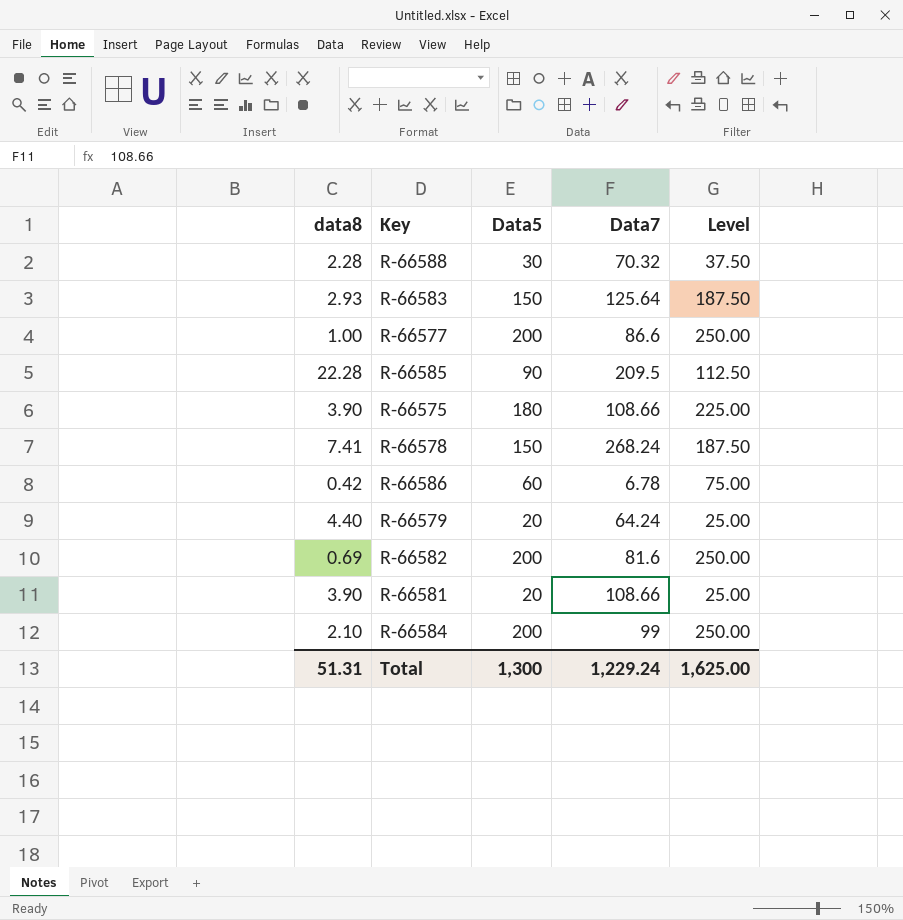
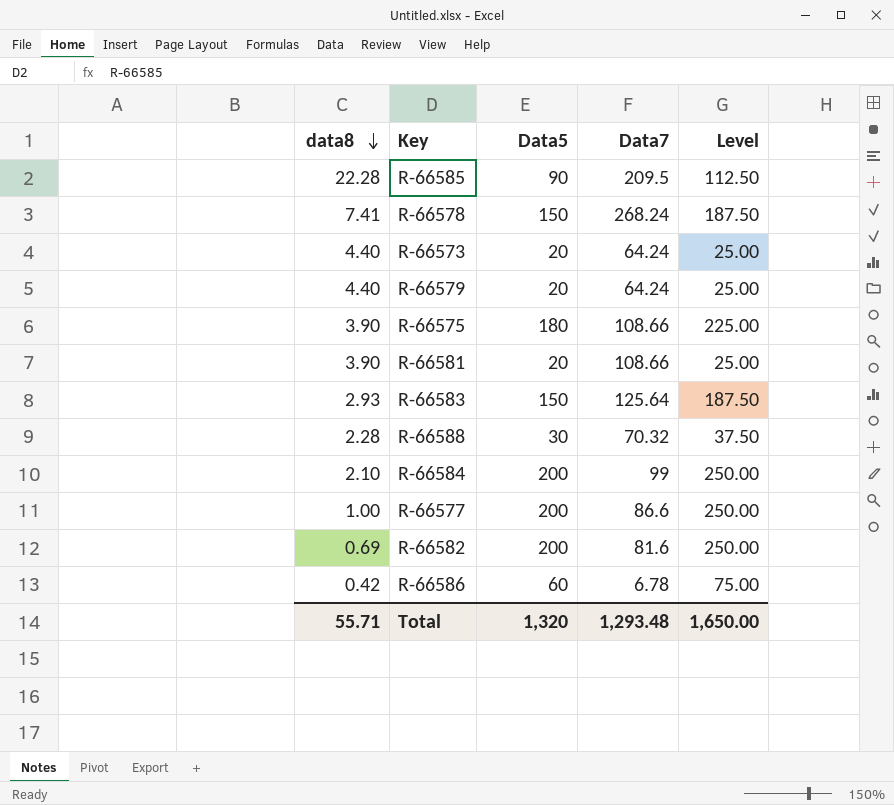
row order: none -> data8 descending
row R-66573: none -> 4.40 | 20 | 64.24 | 25.00
Total | data8: 51.31 -> 55.71
Total | Data5: 1,300 -> 1,320
Total | Data7: 1,229.24 -> 1,293.48
Total | Level: 1,625.00 -> 1,650.00

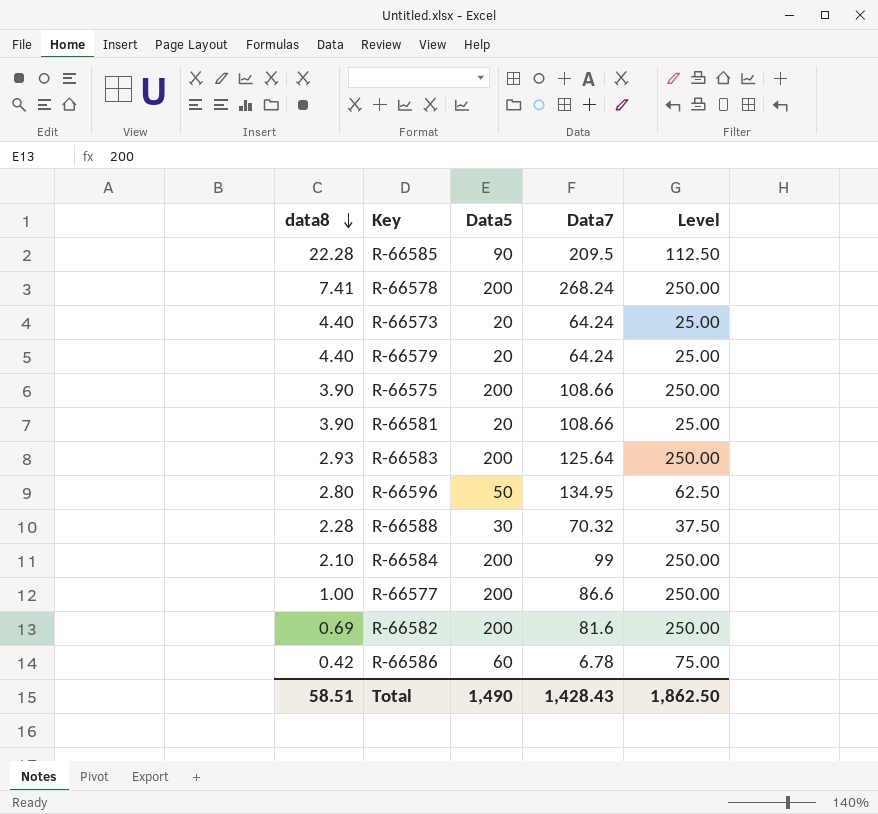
R-66578 | Data5: 150 -> 200
R-66578 | Level: 187.50 -> 250.00
R-66575 | Data5: 180 -> 200
R-66575 | Level: 225.00 -> 250.00
R-66583 | Data5: 150 -> 200
R-66583 | Level: 187.50 -> 250.00
row R-66596: none -> 2.80 | 50 | 134.95 | 62.50
Total | data8: 55.71 -> 58.51
Total | Data5: 1,320 -> 1,490
Total | Data7: 1,293.48 -> 1,428.43
Total | Level: 1,650.00 -> 1,862.50

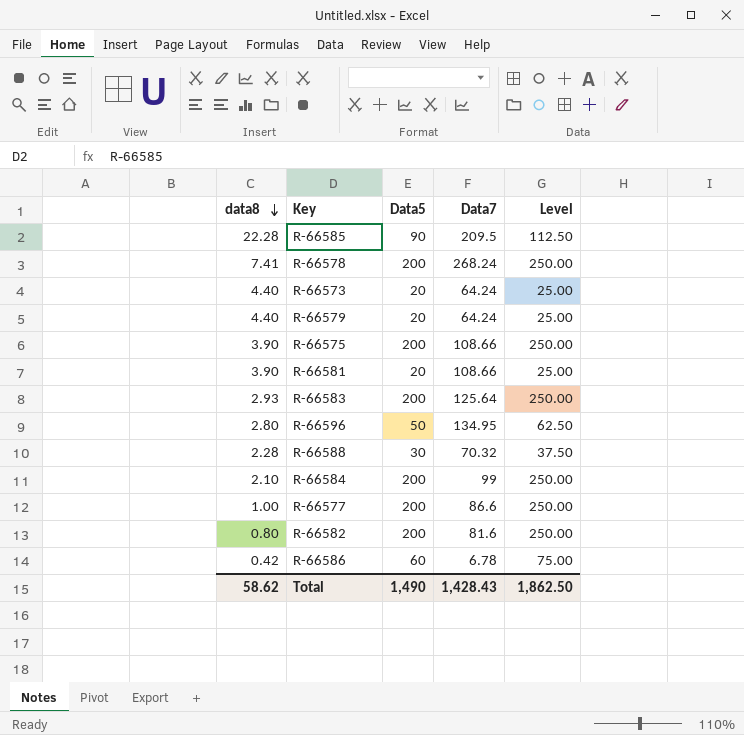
R-66582 | data8: 0.69 -> 0.80
Total | data8: 58.51 -> 58.62

